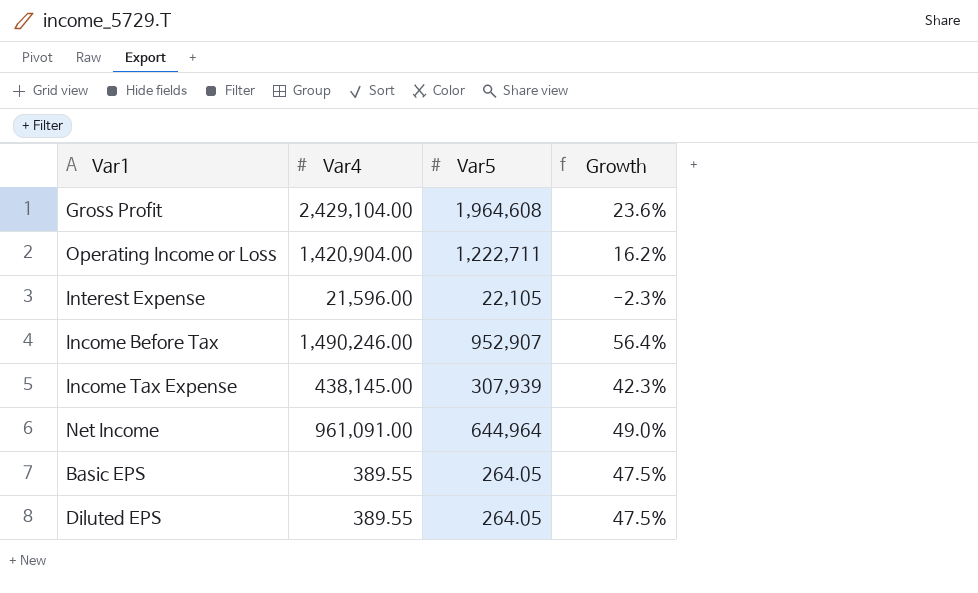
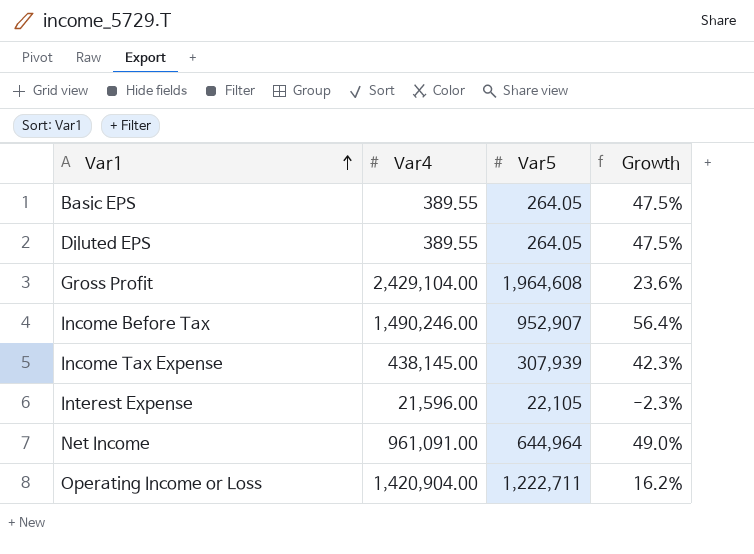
row order: none -> Var1 ascending

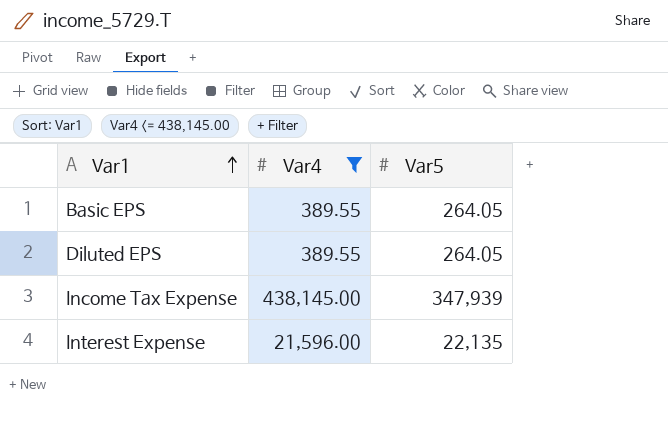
filter: none -> Var4 <= 438,145.00
column Growth | formula: ([Var4] - [Var5]) / [Var5] -> none
Income Tax Expense | Var5: 307,939 -> 347,939
Interest Expense | Var5: 22,105 -> 22,135

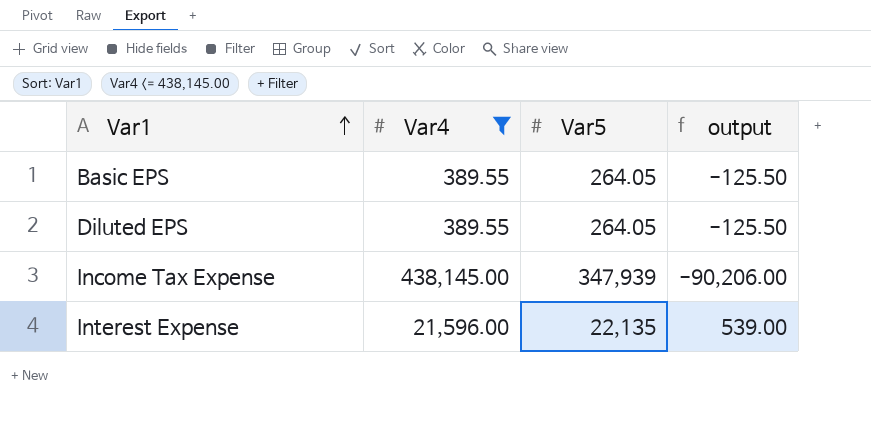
column output | formula: none -> [Var5] - [Var4]

